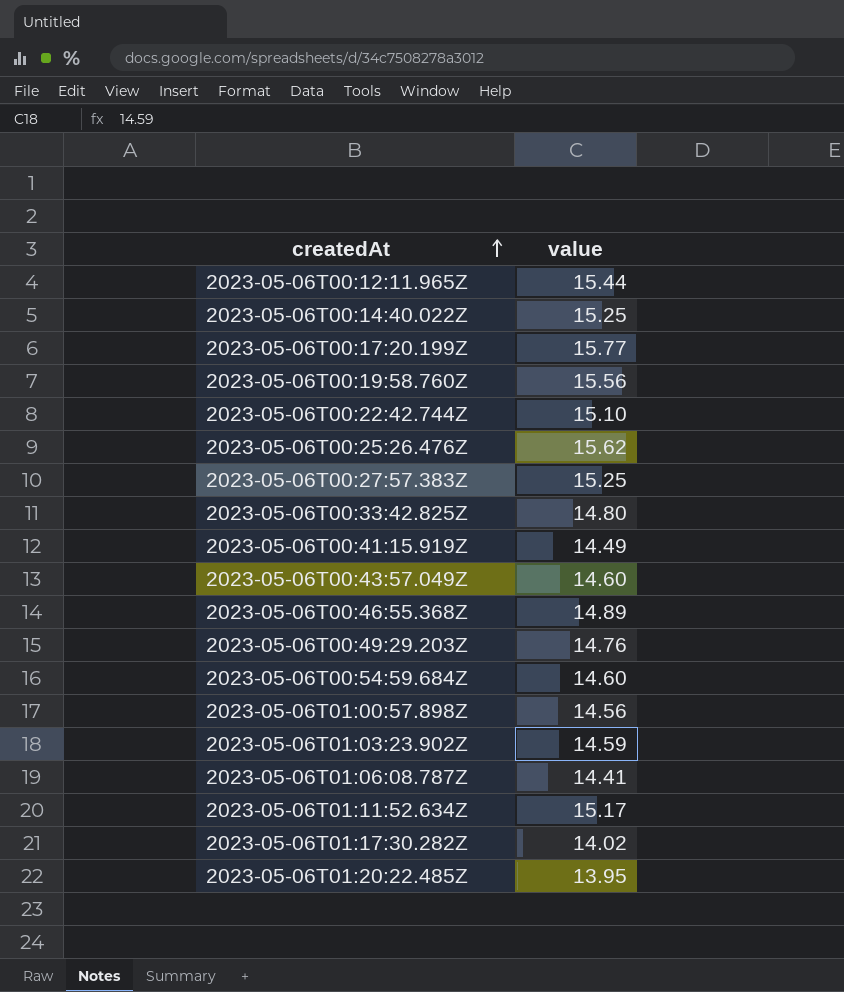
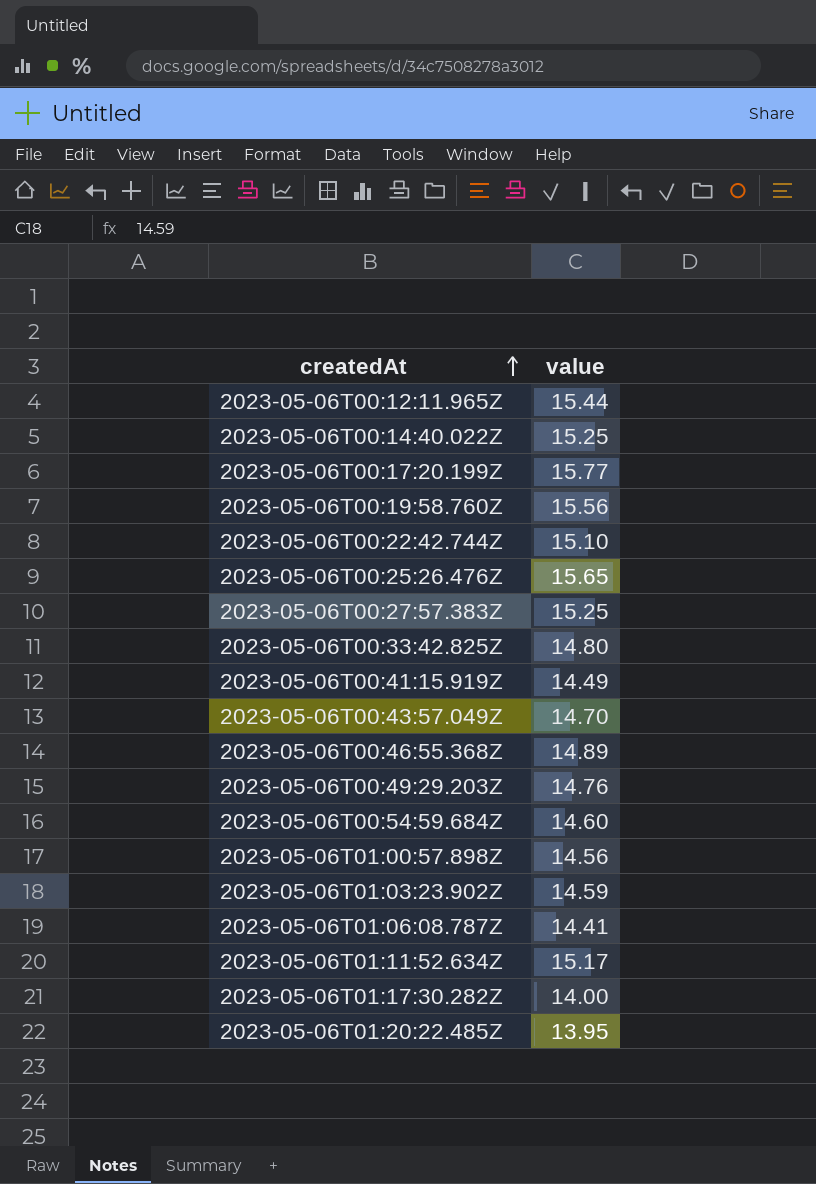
2023-05-06T00:25:26.476Z | value: 15.62 -> 15.65
2023-05-06T00:43:57.049Z | value: 14.60 -> 14.70
2023-05-06T01:17:30.282Z | value: 14.02 -> 14.00

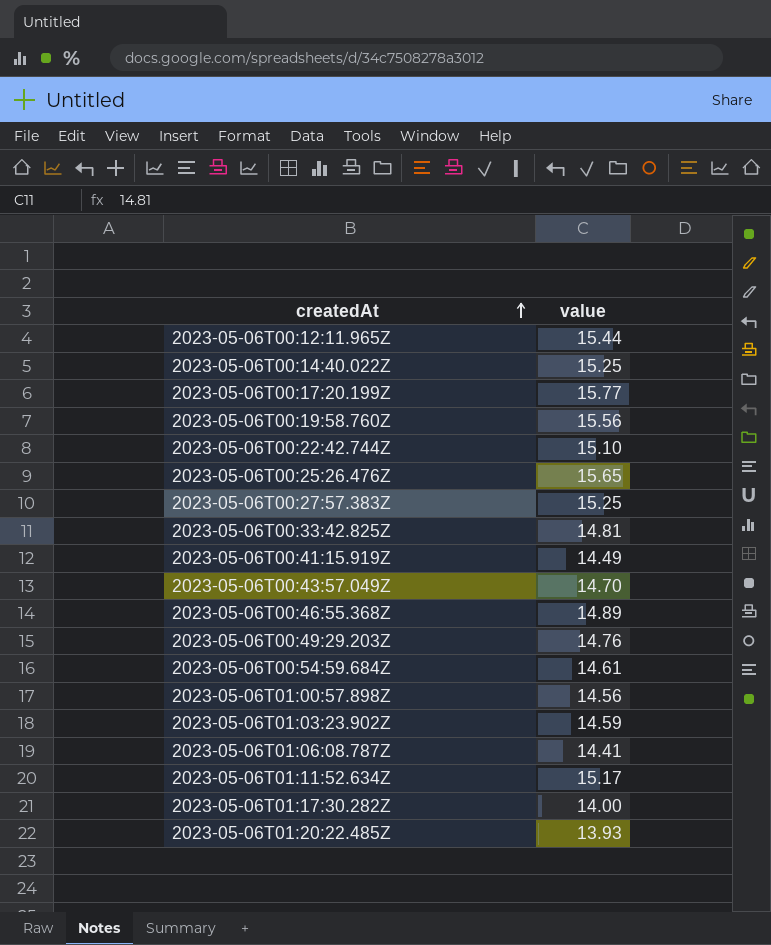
2023-05-06T00:33:42.825Z | value: 14.80 -> 14.81
2023-05-06T00:54:59.684Z | value: 14.60 -> 14.61
2023-05-06T01:20:22.485Z | value: 13.95 -> 13.93

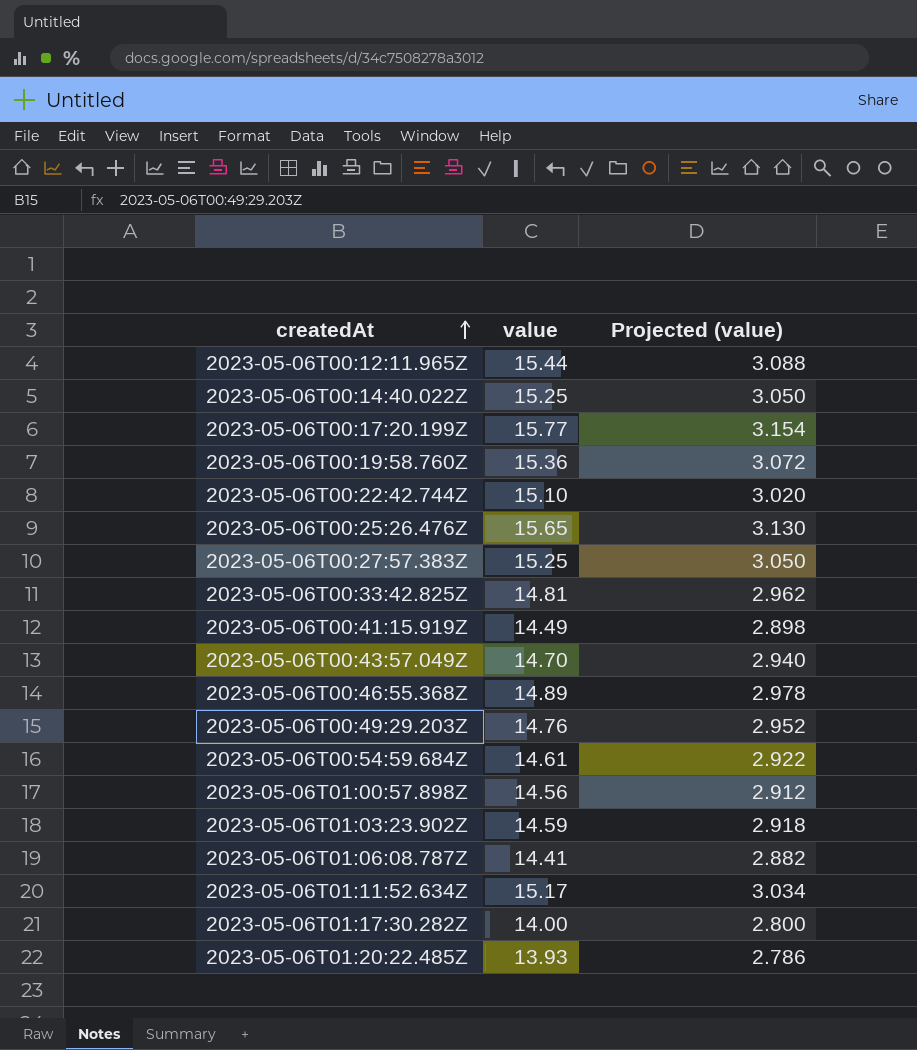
column Projected (value) | formula: none -> [value] * 0.2
2023-05-06T00:19:58.760Z | value: 15.56 -> 15.36

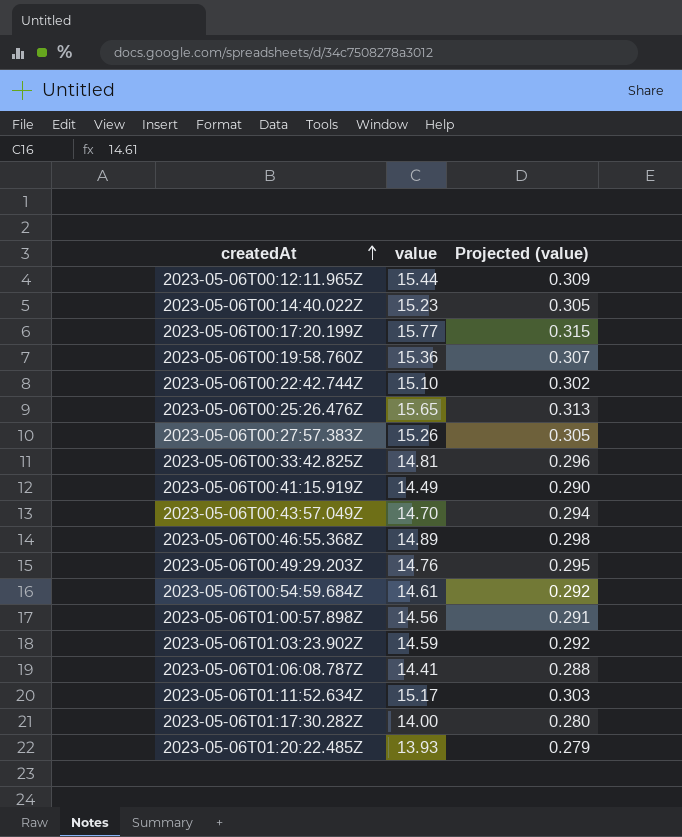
column Projected (value) | formula: [value] * 0.2 -> [value] * 0.02
2023-05-06T00:14:40.022Z | value: 15.25 -> 15.23
2023-05-06T00:27:57.383Z | value: 15.25 -> 15.26

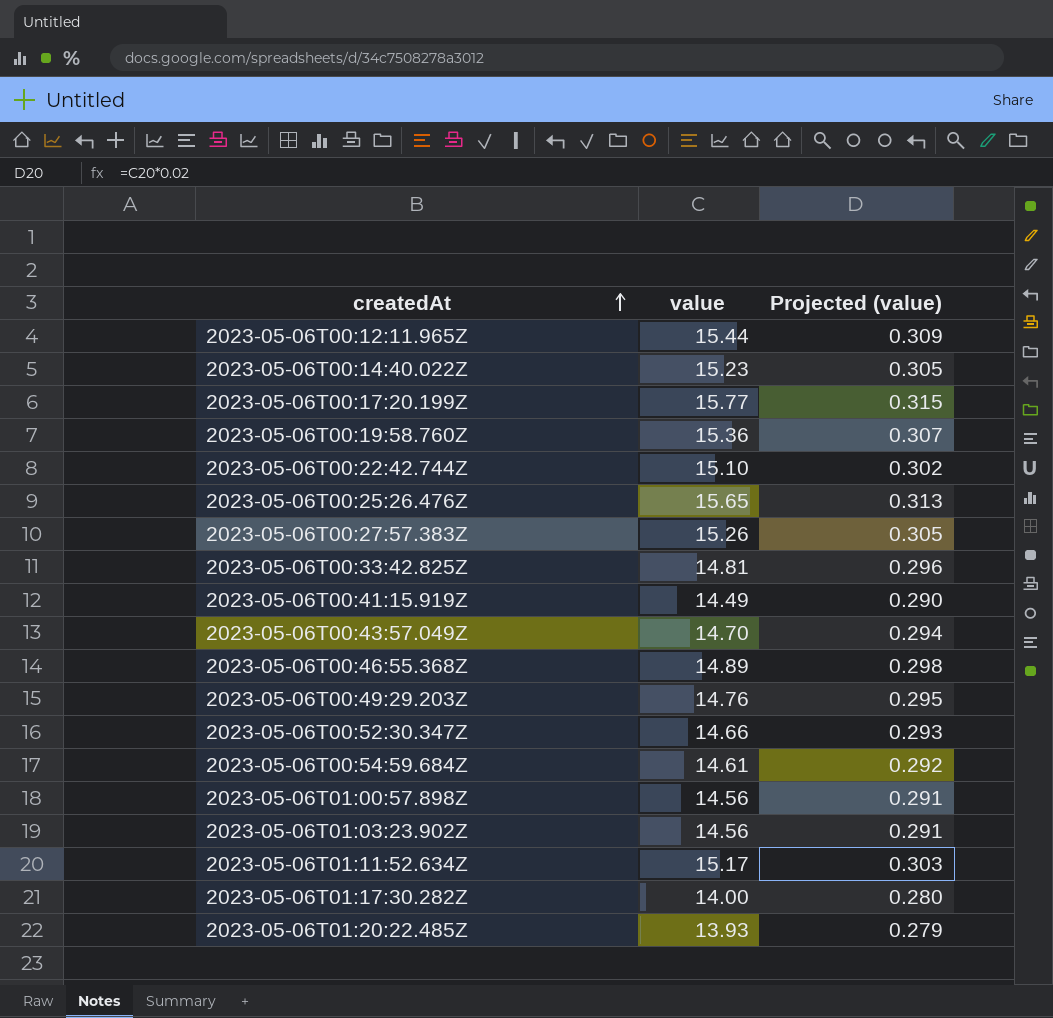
row 2023-05-06T01:06:08.787Z: 14.41 | 0.288 -> none
row 2023-05-06T00:52:30.347Z: none -> 14.66 | 0.293
2023-05-06T01:03:23.902Z | value: 14.59 -> 14.56
2023-05-06T01:03:23.902Z | Projected (value): 0.292 -> 0.291

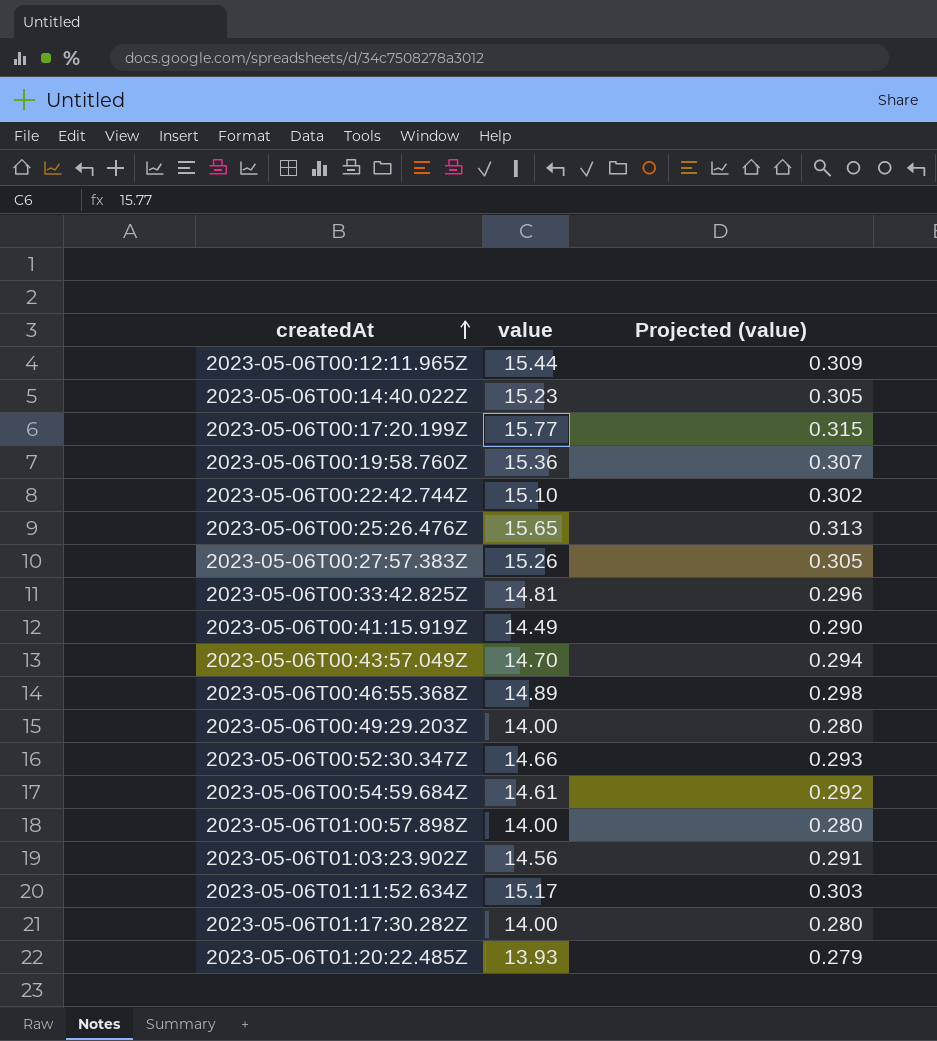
2023-05-06T00:49:29.203Z | value: 14.76 -> 14.00
2023-05-06T00:49:29.203Z | Projected (value): 0.295 -> 0.280
2023-05-06T01:00:57.898Z | value: 14.56 -> 14.00
2023-05-06T01:00:57.898Z | Projected (value): 0.291 -> 0.280

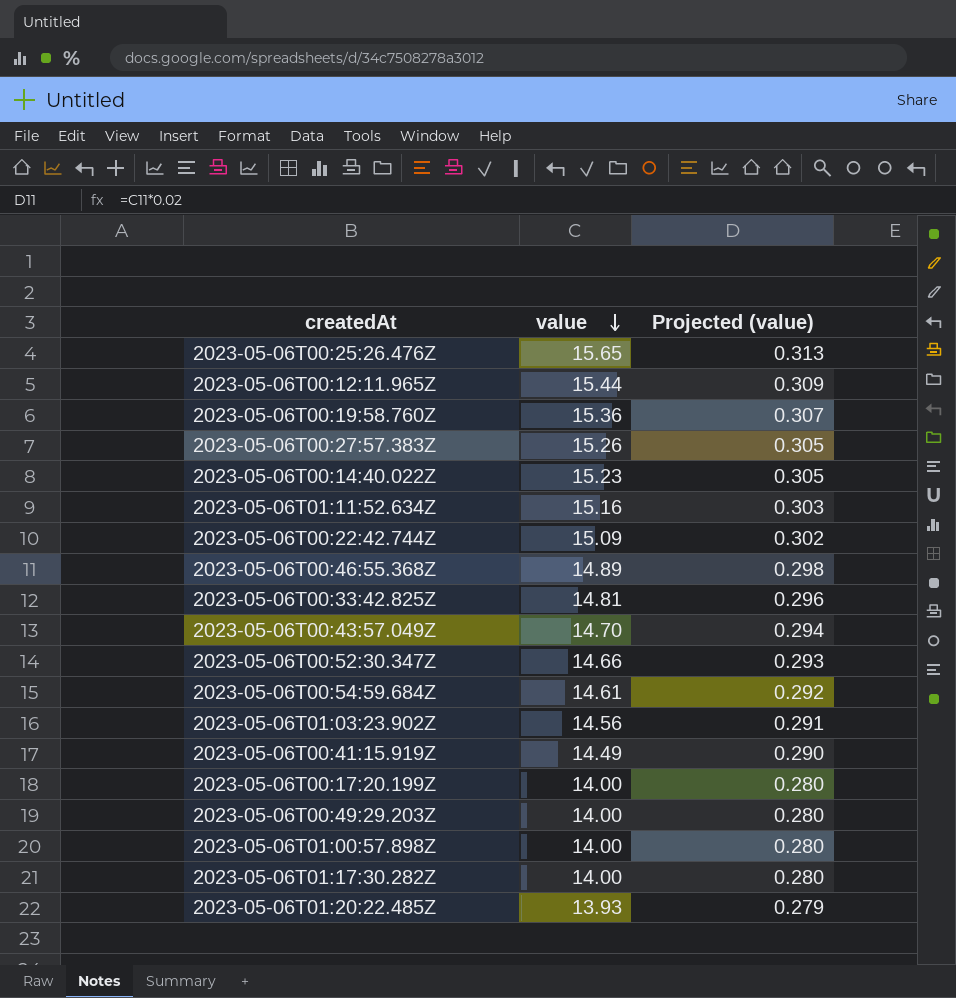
row order: createdAt ascending -> value descending
2023-05-06T01:11:52.634Z | value: 15.17 -> 15.16
2023-05-06T00:22:42.744Z | value: 15.10 -> 15.09
2023-05-06T00:17:20.199Z | value: 15.77 -> 14.00
2023-05-06T00:17:20.199Z | Projected (value): 0.315 -> 0.280

